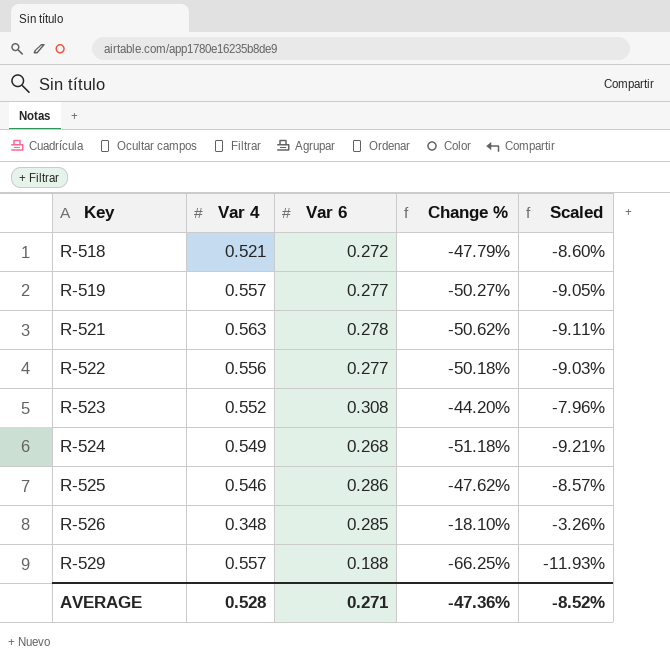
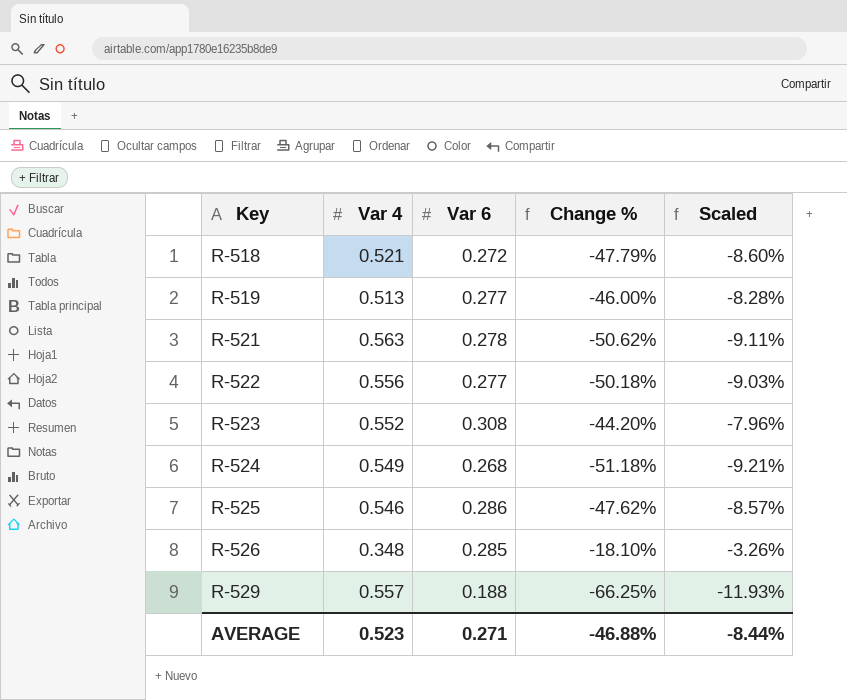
R-519 | Var 4: 0.557 -> 0.513
R-519 | Change %: -50.27% -> -46.00%
R-519 | Scaled: -9.05% -> -8.28%
AVERAGE | Var 4: 0.528 -> 0.523
AVERAGE | Change %: -47.36% -> -46.88%
AVERAGE | Scaled: -8.52% -> -8.44%

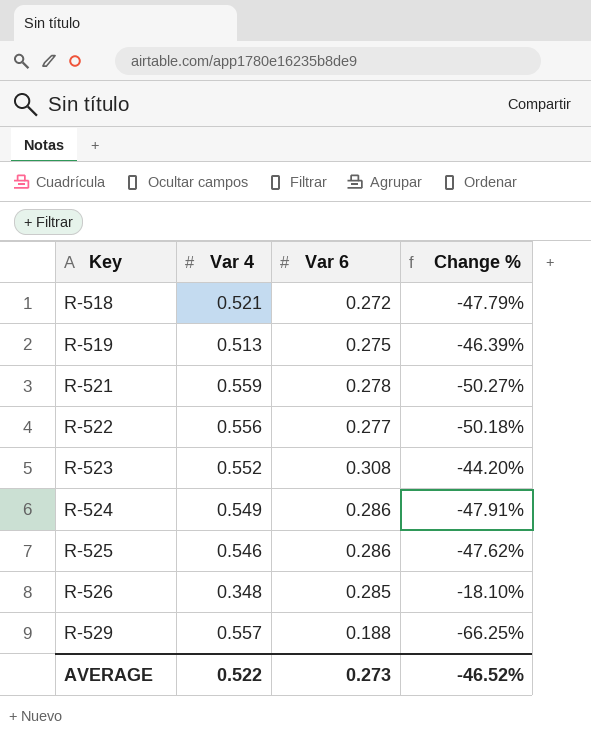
column Scaled | formula: [Change %] * 0.18 -> none
R-519 | Var 6: 0.277 -> 0.275
R-519 | Change %: -46.00% -> -46.39%
R-521 | Var 4: 0.563 -> 0.559
R-521 | Change %: -50.62% -> -50.27%
R-524 | Var 6: 0.268 -> 0.286
R-524 | Change %: -51.18% -> -47.91%
AVERAGE | Var 4: 0.523 -> 0.522
AVERAGE | Var 6: 0.271 -> 0.273
AVERAGE | Change %: -46.88% -> -46.52%

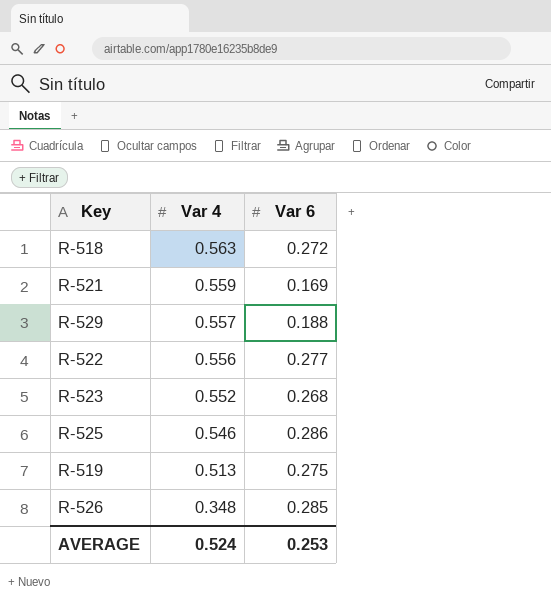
row order: Key ascending -> Var 4 descending
column Change % | formula: ([Var 6] - [Var 4]) / [Var 4] -> none
row R-524: 0.549 | 0.286 | -47.91% -> none
R-518 | Var 4: 0.521 -> 0.563
R-521 | Var 6: 0.278 -> 0.169
R-523 | Var 6: 0.308 -> 0.268
AVERAGE | Var 4: 0.522 -> 0.524
AVERAGE | Var 6: 0.273 -> 0.253

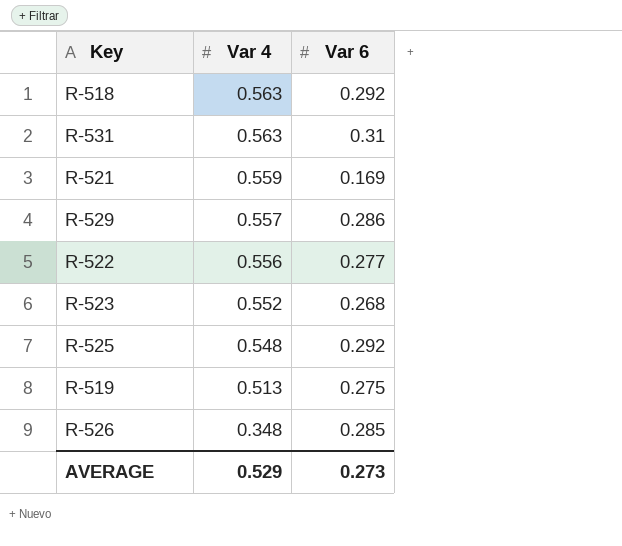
R-518 | Var 6: 0.272 -> 0.292
row R-531: none -> 0.563 | 0.31
R-529 | Var 6: 0.188 -> 0.286
R-525 | Var 4: 0.546 -> 0.548
R-525 | Var 6: 0.286 -> 0.292
AVERAGE | Var 4: 0.524 -> 0.529
AVERAGE | Var 6: 0.253 -> 0.273

